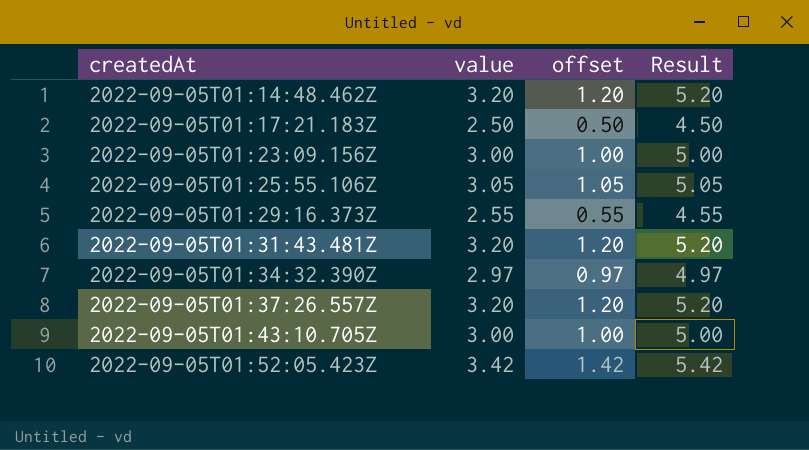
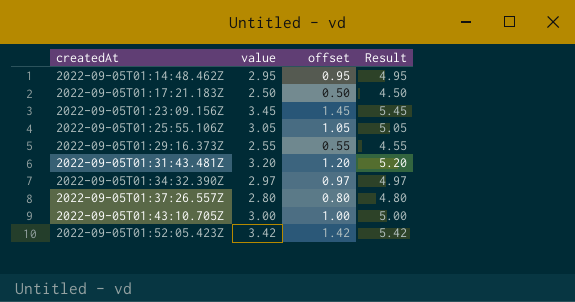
2022-09-05T01:14:48.462Z | value: 3.20 -> 2.95
2022-09-05T01:14:48.462Z | offset: 1.20 -> 0.95
2022-09-05T01:14:48.462Z | Result: 5.20 -> 4.95
2022-09-05T01:23:09.156Z | value: 3.00 -> 3.45
2022-09-05T01:23:09.156Z | offset: 1.00 -> 1.45
2022-09-05T01:23:09.156Z | Result: 5.00 -> 5.45
2022-09-05T01:37:26.557Z | value: 3.20 -> 2.80
2022-09-05T01:37:26.557Z | offset: 1.20 -> 0.80
2022-09-05T01:37:26.557Z | Result: 5.20 -> 4.80

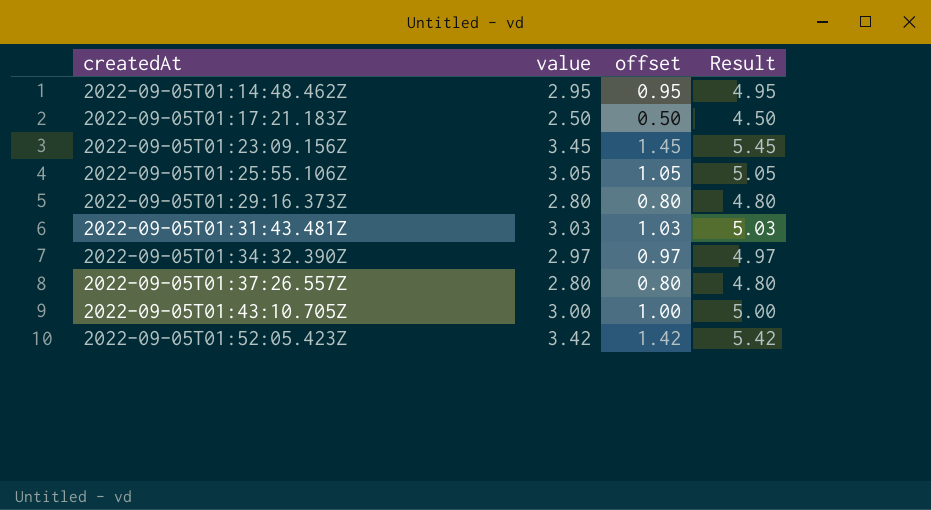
2022-09-05T01:29:16.373Z | value: 2.55 -> 2.80
2022-09-05T01:29:16.373Z | offset: 0.55 -> 0.80
2022-09-05T01:29:16.373Z | Result: 4.55 -> 4.80
2022-09-05T01:31:43.481Z | value: 3.20 -> 3.03
2022-09-05T01:31:43.481Z | offset: 1.20 -> 1.03
2022-09-05T01:31:43.481Z | Result: 5.20 -> 5.03

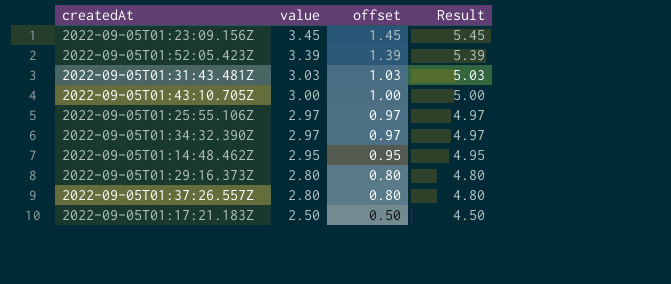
row order: createdAt ascending -> value descending
2022-09-05T01:52:05.423Z | value: 3.42 -> 3.39
2022-09-05T01:52:05.423Z | offset: 1.42 -> 1.39
2022-09-05T01:52:05.423Z | Result: 5.42 -> 5.39
2022-09-05T01:25:55.106Z | value: 3.05 -> 2.97
2022-09-05T01:25:55.106Z | offset: 1.05 -> 0.97
2022-09-05T01:25:55.106Z | Result: 5.05 -> 4.97

